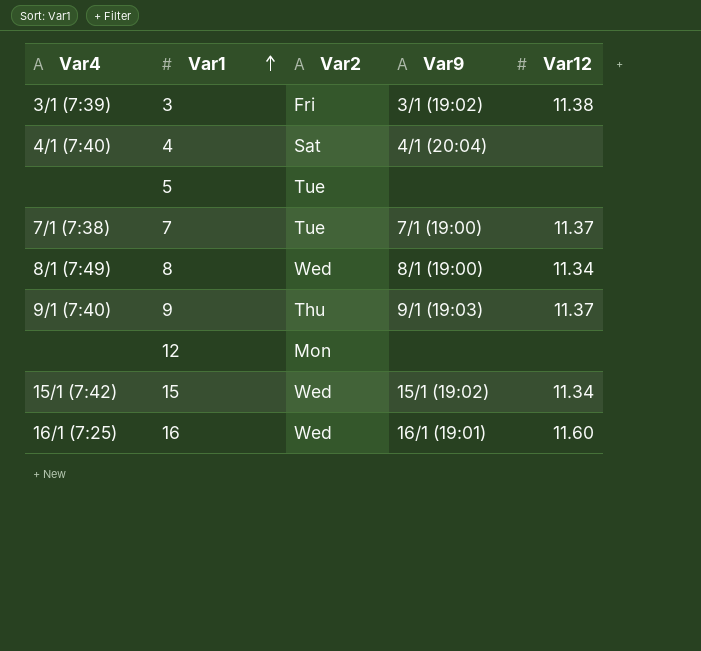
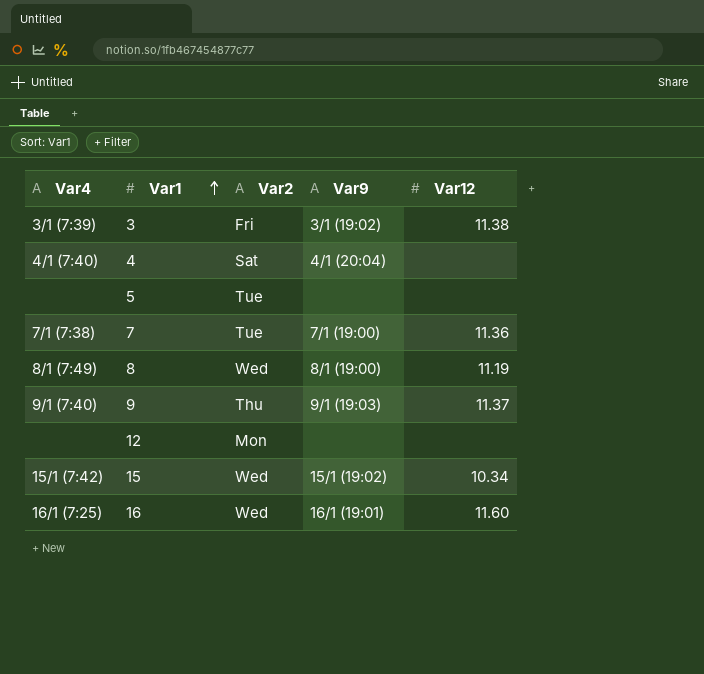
7 | Var12: 11.37 -> 11.36
8 | Var12: 11.34 -> 11.19
15 | Var12: 11.34 -> 10.34

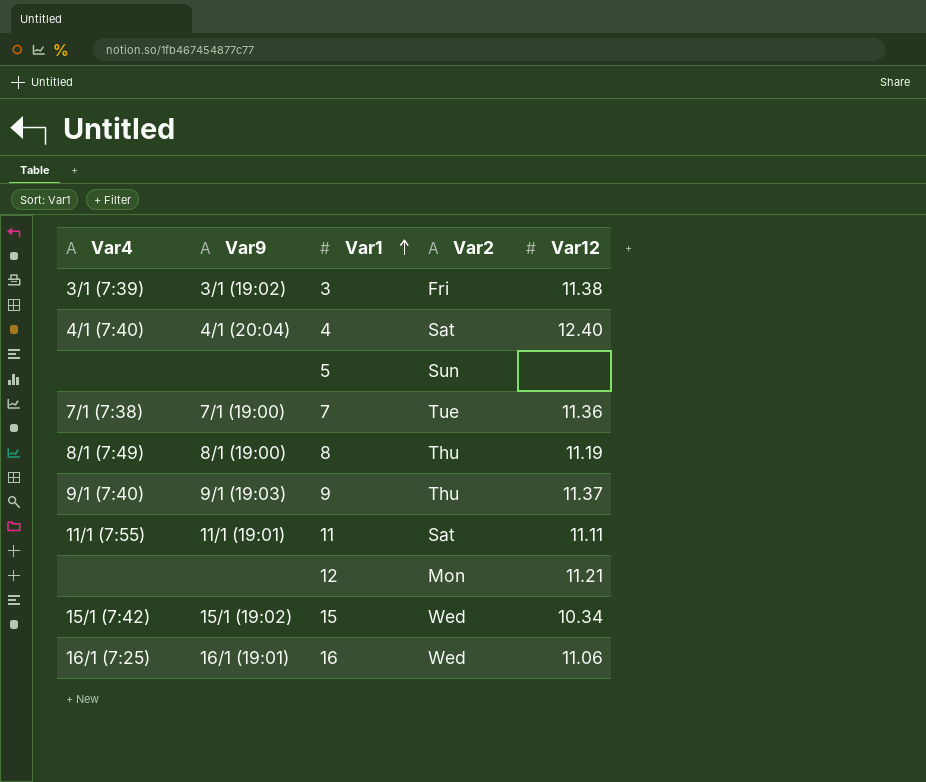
column Var9 | position: 4 -> 2
4 | Var12: none -> 12.40
5 | Var2: Tue -> Sun
8 | Var2: Wed -> Thu
row 11: none -> 11/1 (7:55) | 11/1 (19:01) | Sat | 11.11
12 | Var12: none -> 11.21
16 | Var12: 11.60 -> 11.06

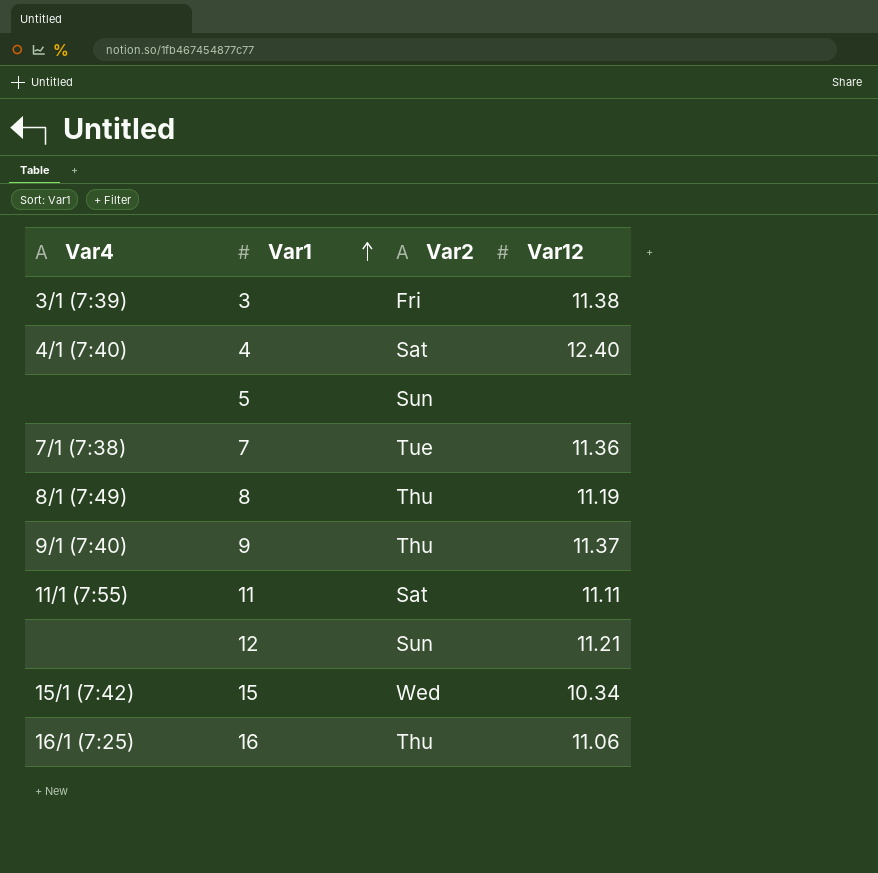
column Var9 | position: 2 -> none
12 | Var2: Mon -> Sun
16 | Var2: Wed -> Thu

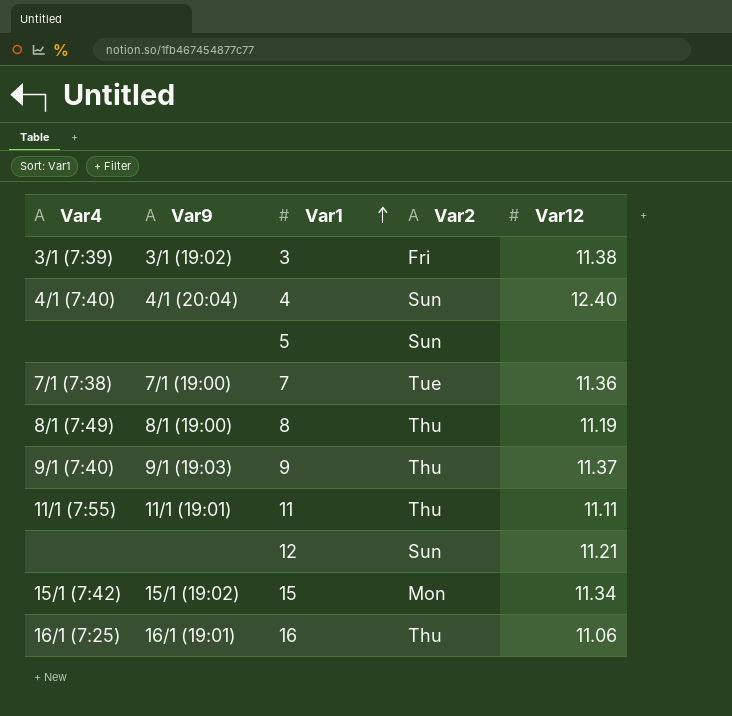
column Var9 | position: none -> 2
4 | Var2: Sat -> Sun
11 | Var2: Sat -> Thu
15 | Var2: Wed -> Mon
15 | Var12: 10.34 -> 11.34

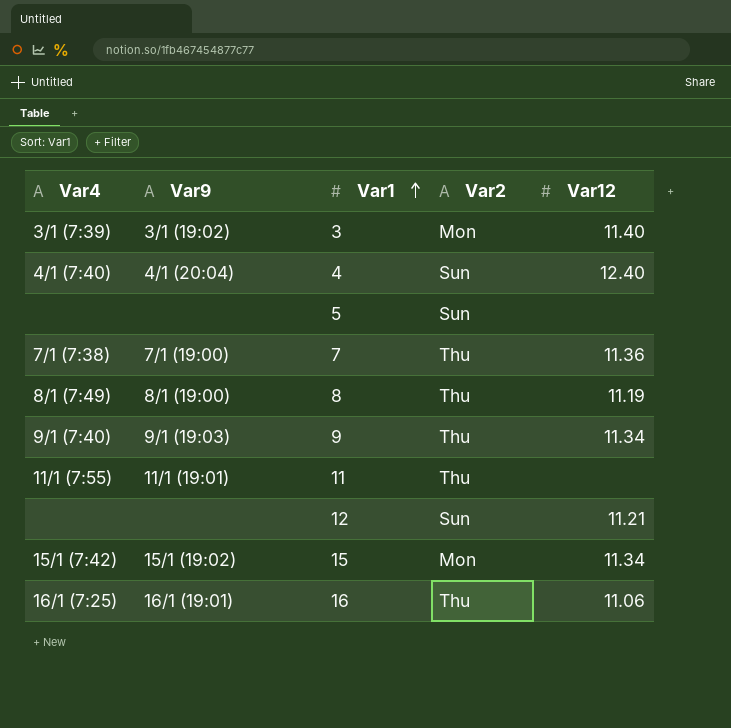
3 | Var2: Fri -> Mon
3 | Var12: 11.38 -> 11.40
7 | Var2: Tue -> Thu
9 | Var12: 11.37 -> 11.34
11 | Var12: 11.11 -> none

